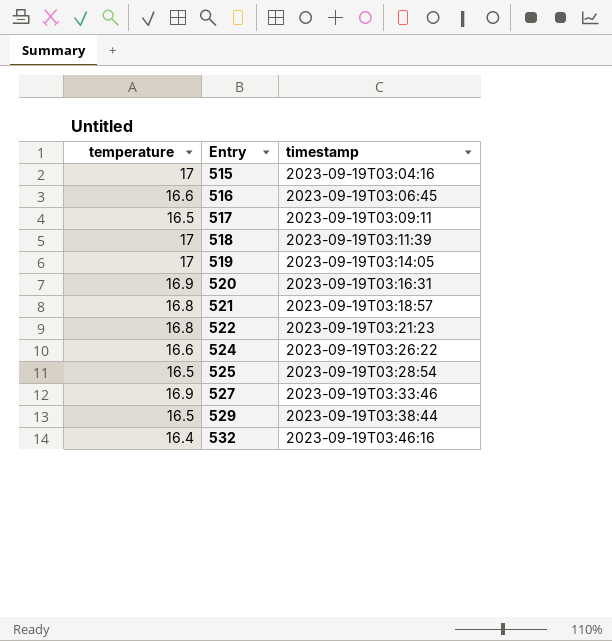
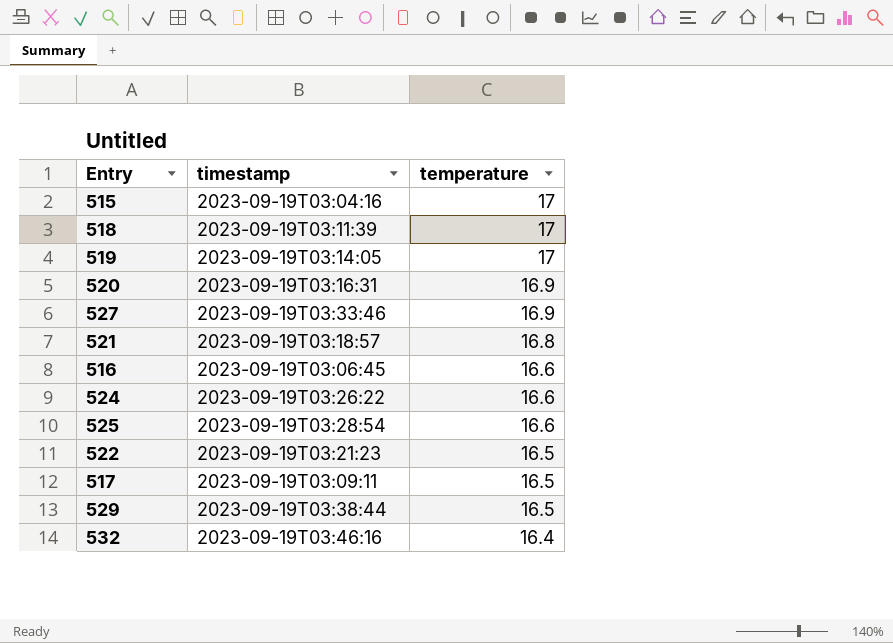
row order: Entry ascending -> temperature descending
column temperature | position: 1 -> 3
525 | temperature: 16.5 -> 16.6
522 | temperature: 16.8 -> 16.5

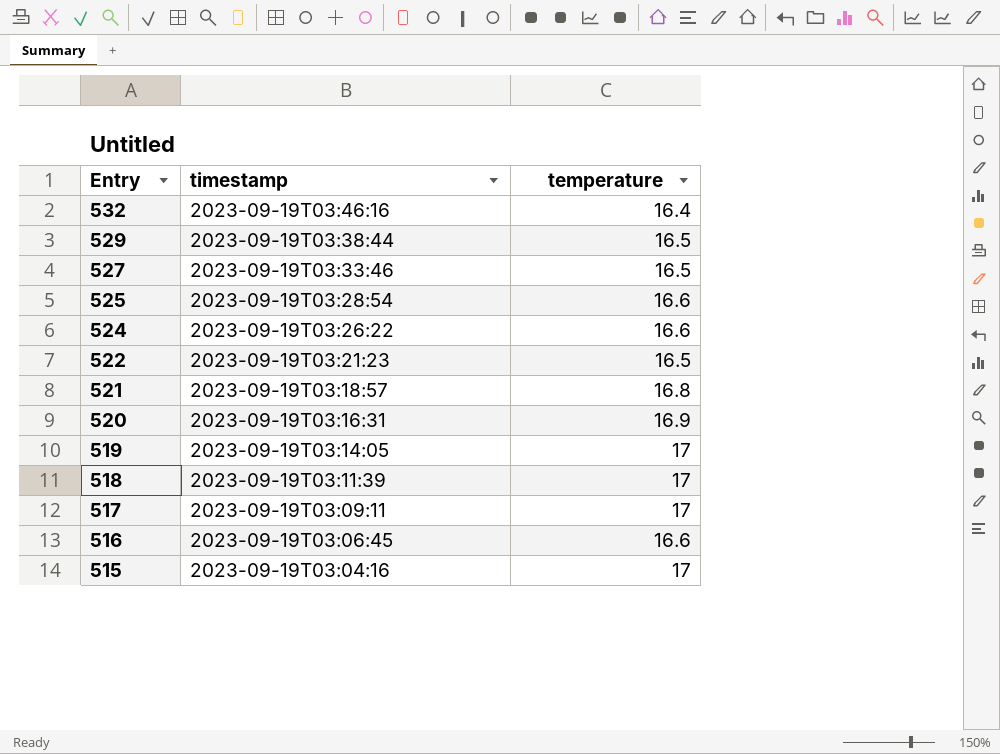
row order: temperature descending -> Entry descending
527 | temperature: 16.9 -> 16.5
517 | temperature: 16.5 -> 17

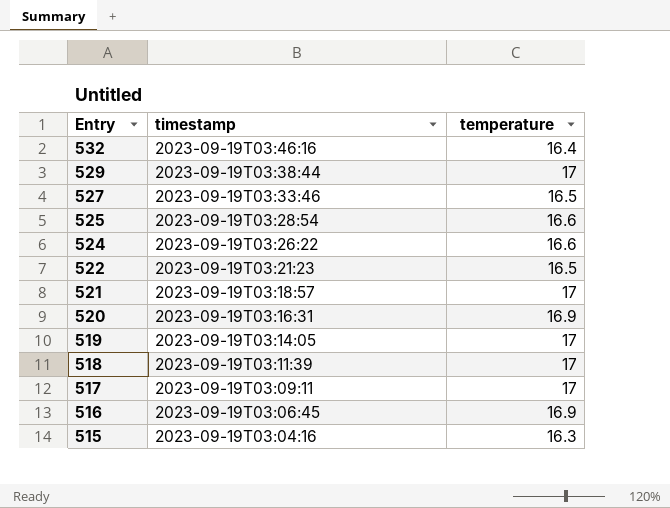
529 | temperature: 16.5 -> 17
521 | temperature: 16.8 -> 17
516 | temperature: 16.6 -> 16.9
515 | temperature: 17 -> 16.3

